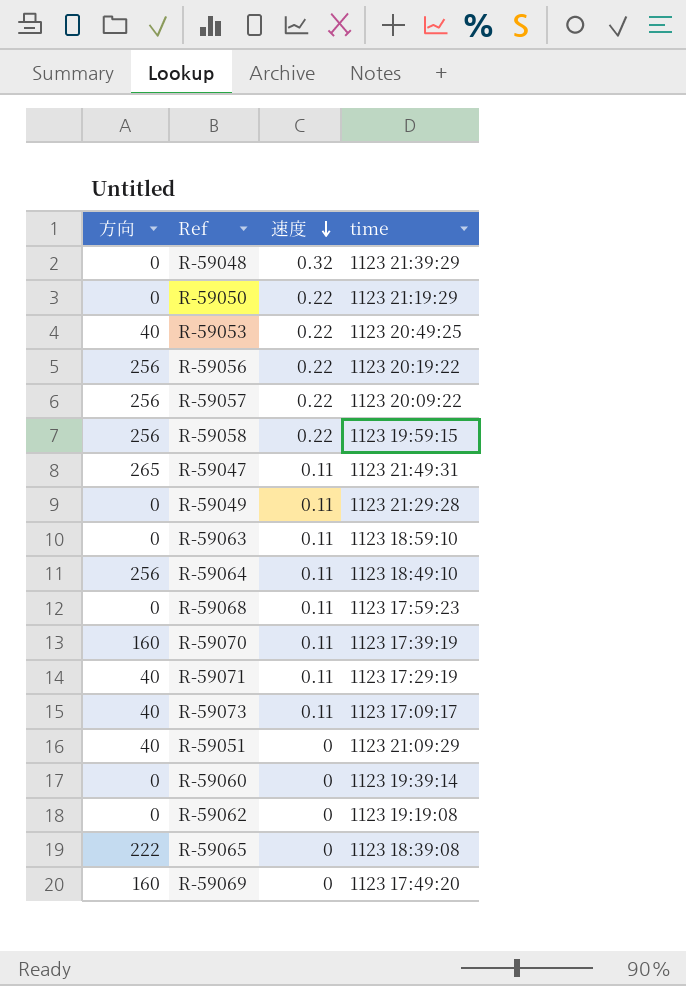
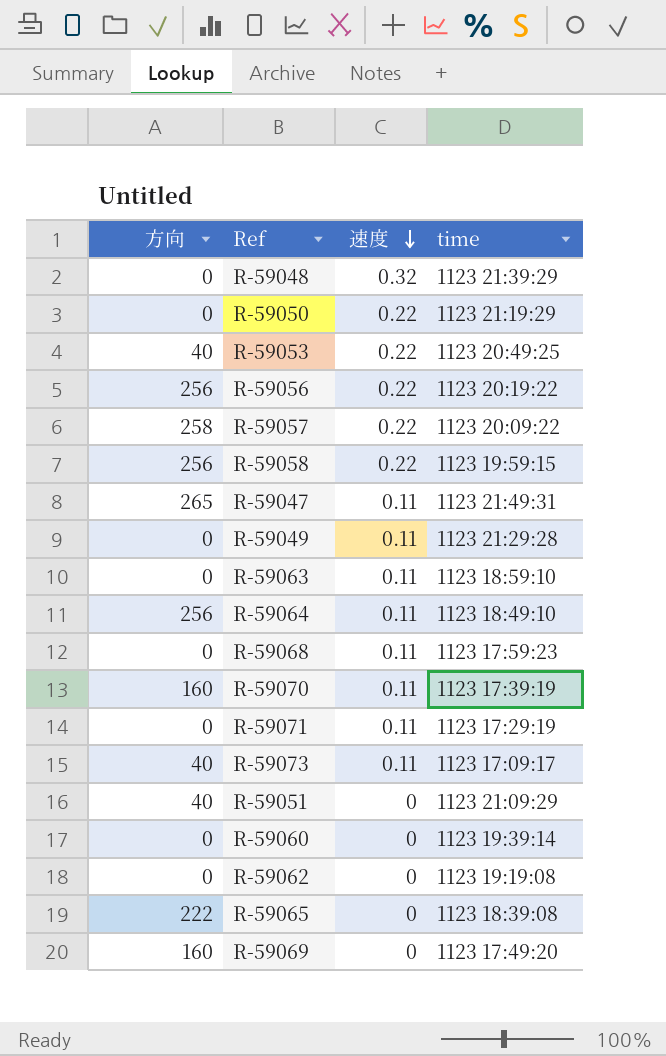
R-59057 | 方向: 256 -> 258
R-59071 | 方向: 40 -> 0

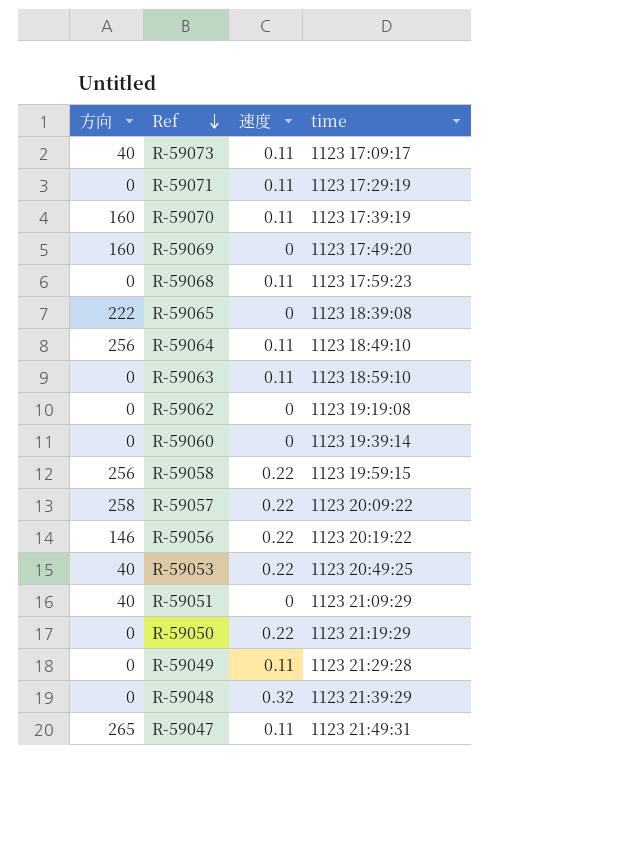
row order: 速度 descending -> Ref descending
R-59056 | 方向: 256 -> 146

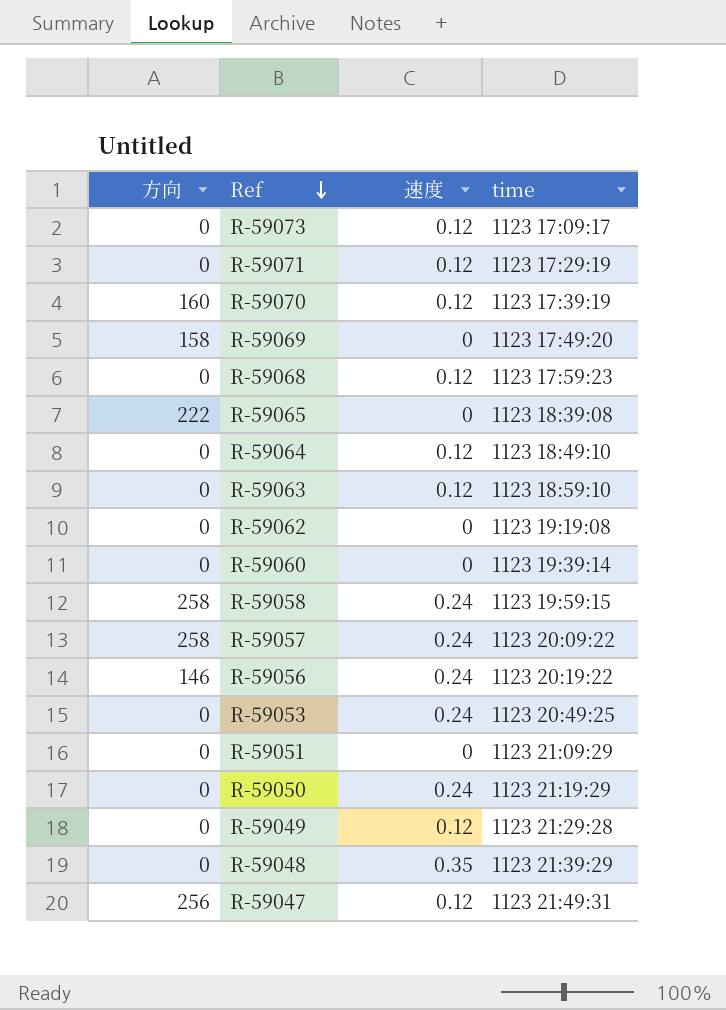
R-59073 | 方向: 40 -> 0
R-59073 | 速度: 0.11 -> 0.12
R-59071 | 速度: 0.11 -> 0.12
R-59070 | 速度: 0.11 -> 0.12
R-59069 | 方向: 160 -> 158
R-59068 | 速度: 0.11 -> 0.12
R-59064 | 方向: 256 -> 0
R-59064 | 速度: 0.11 -> 0.12
R-59063 | 速度: 0.11 -> 0.12
R-59058 | 方向: 256 -> 258
R-59058 | 速度: 0.22 -> 0.24
R-59057 | 速度: 0.22 -> 0.24
R-59056 | 速度: 0.22 -> 0.24
R-59053 | 方向: 40 -> 0
R-59053 | 速度: 0.22 -> 0.24
R-59051 | 方向: 40 -> 0
R-59050 | 速度: 0.22 -> 0.24
R-59049 | 速度: 0.11 -> 0.12
R-59048 | 速度: 0.32 -> 0.35
R-59047 | 方向: 265 -> 256
R-59047 | 速度: 0.11 -> 0.12

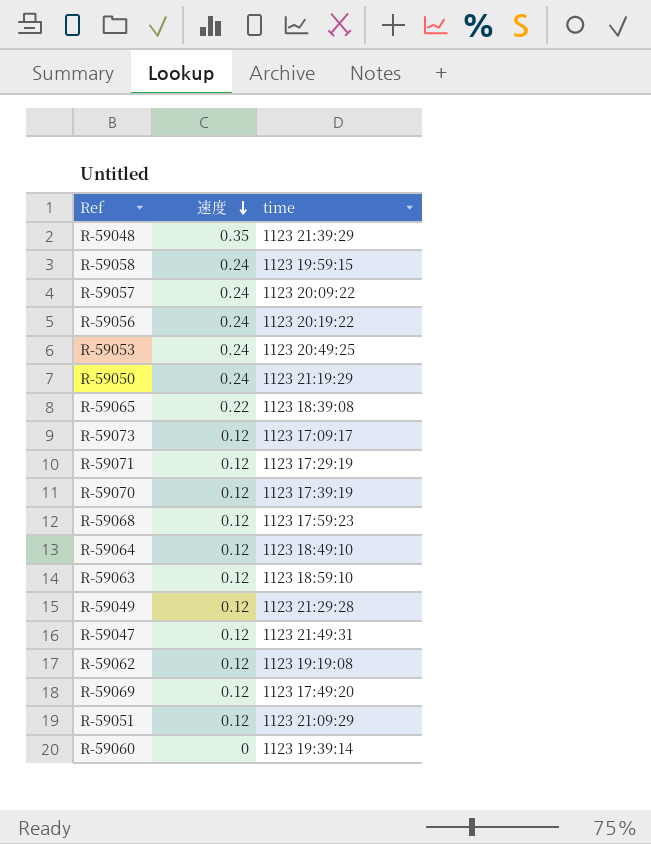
row order: Ref descending -> 速度 descending
column 方向 | position: 1 -> none
R-59065 | 速度: 0 -> 0.22
R-59062 | 速度: 0 -> 0.12
R-59069 | 速度: 0 -> 0.12
R-59051 | 速度: 0 -> 0.12

